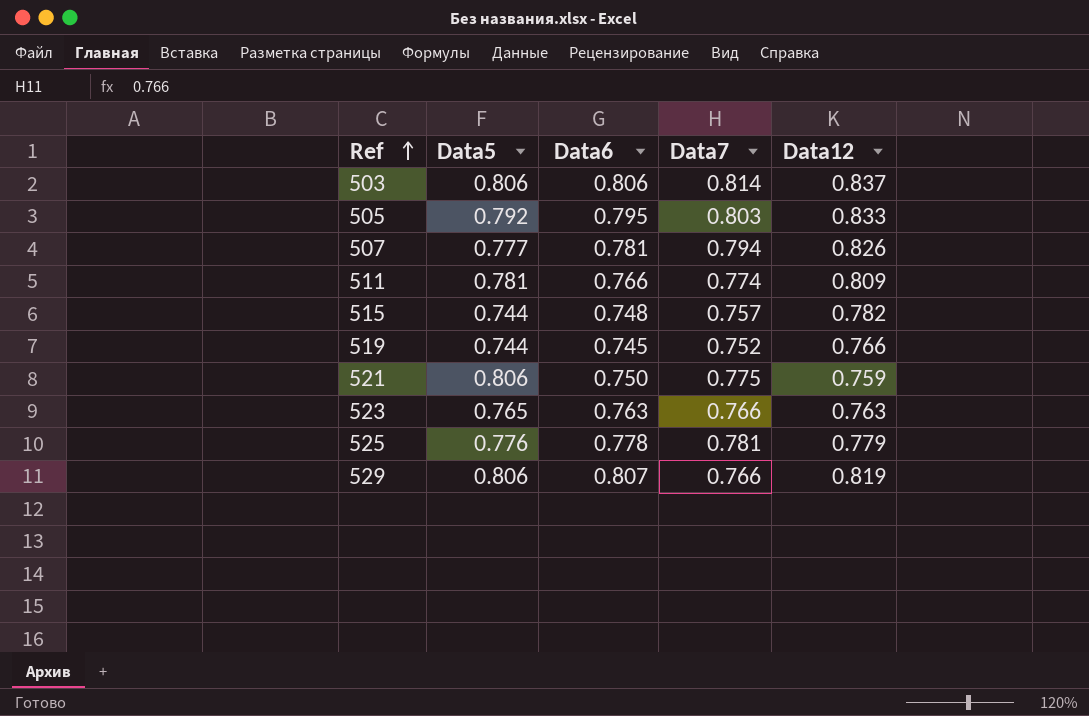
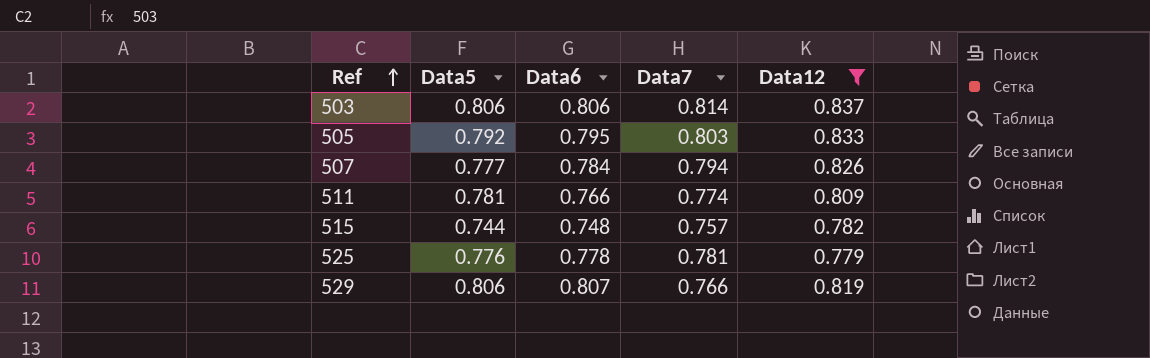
filter: none -> Data12 >= 0.779
507 | Data6: 0.781 -> 0.784

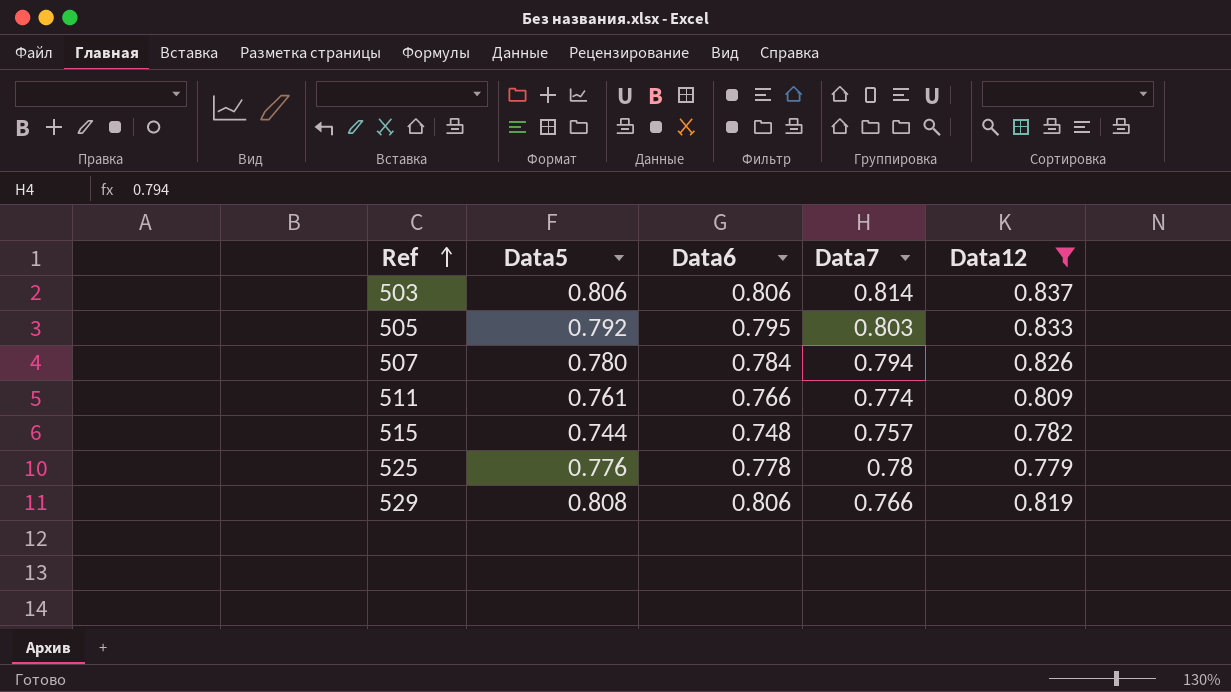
507 | Data5: 0.777 -> 0.780
511 | Data5: 0.781 -> 0.761
525 | Data7: 0.781 -> 0.78
529 | Data5: 0.806 -> 0.808
529 | Data6: 0.807 -> 0.806

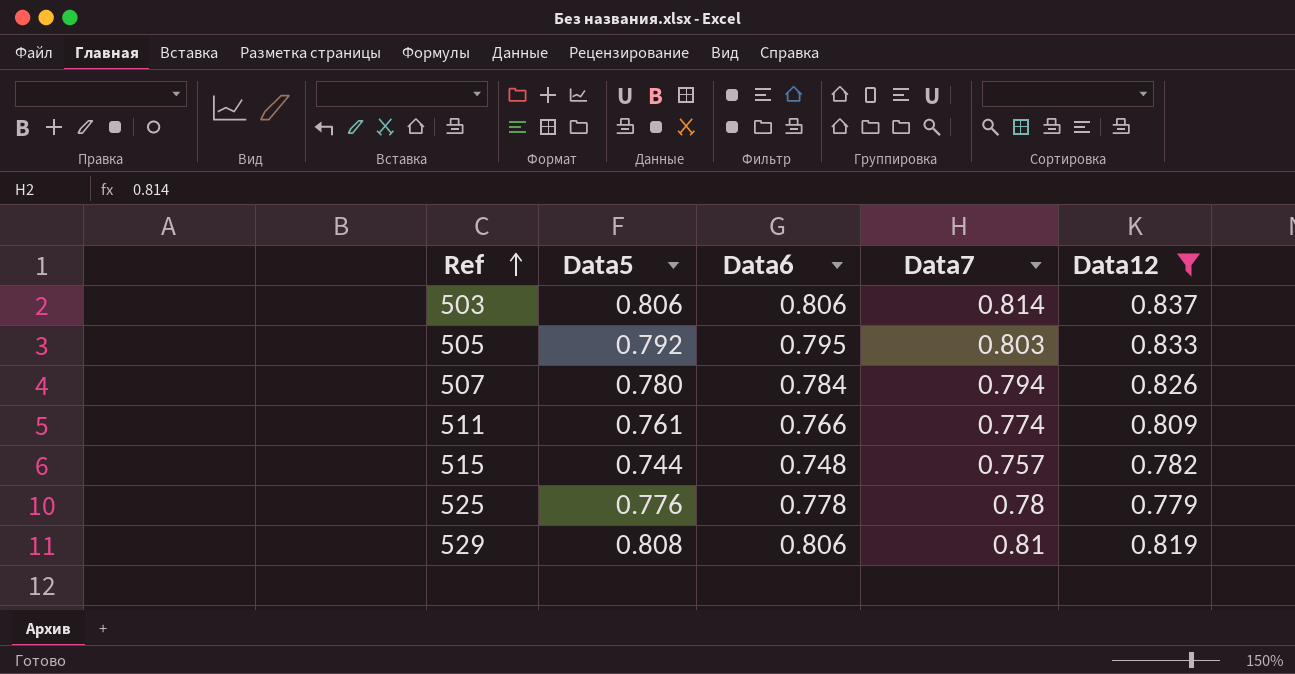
529 | Data7: 0.766 -> 0.81

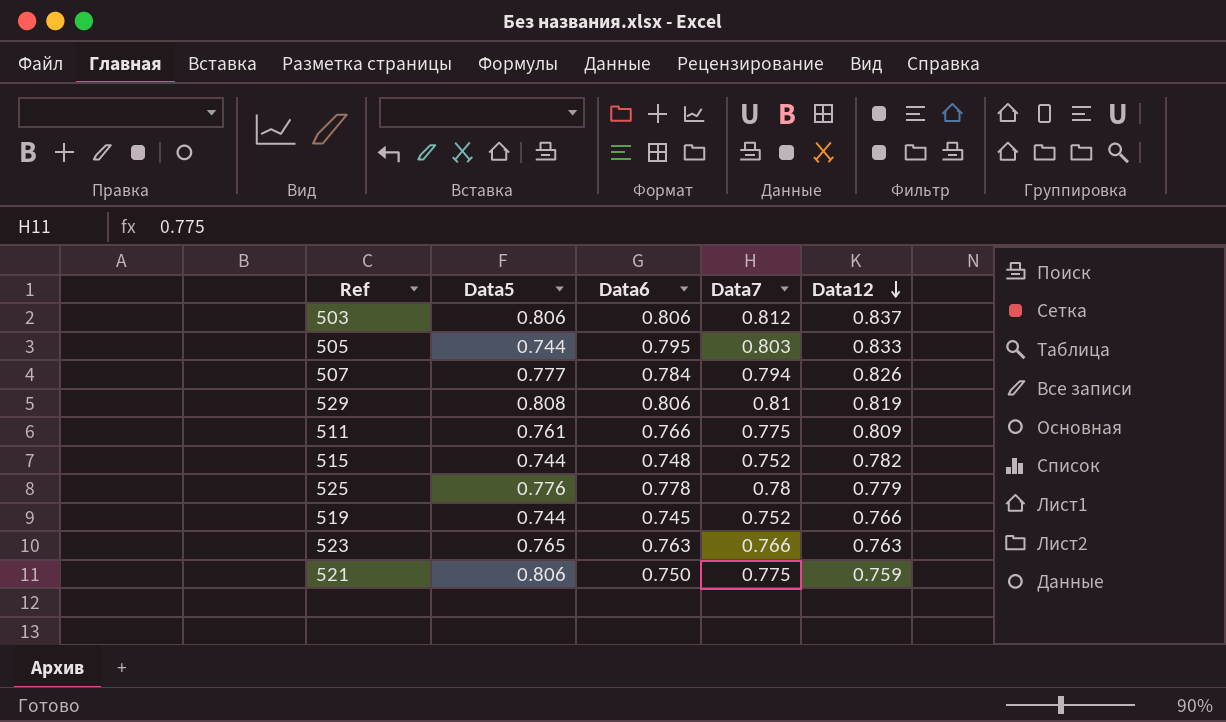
filter: Data12 >= 0.779 -> none
row order: Ref ascending -> Data12 descending
503 | Data7: 0.814 -> 0.812
505 | Data5: 0.792 -> 0.744
507 | Data5: 0.780 -> 0.777
511 | Data7: 0.774 -> 0.775
515 | Data7: 0.757 -> 0.752

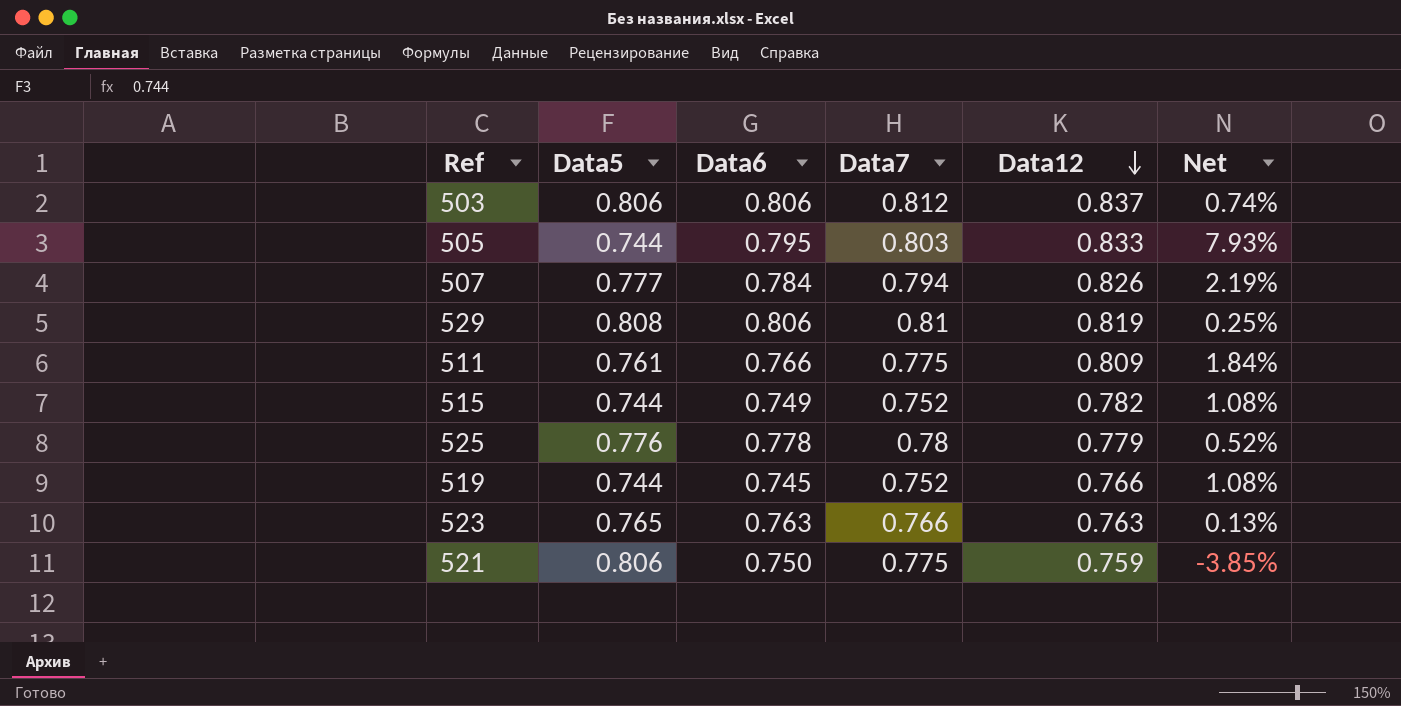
column Net | formula: none -> ([Data7] - [Data5]) / [Data5]
515 | Data6: 0.748 -> 0.749

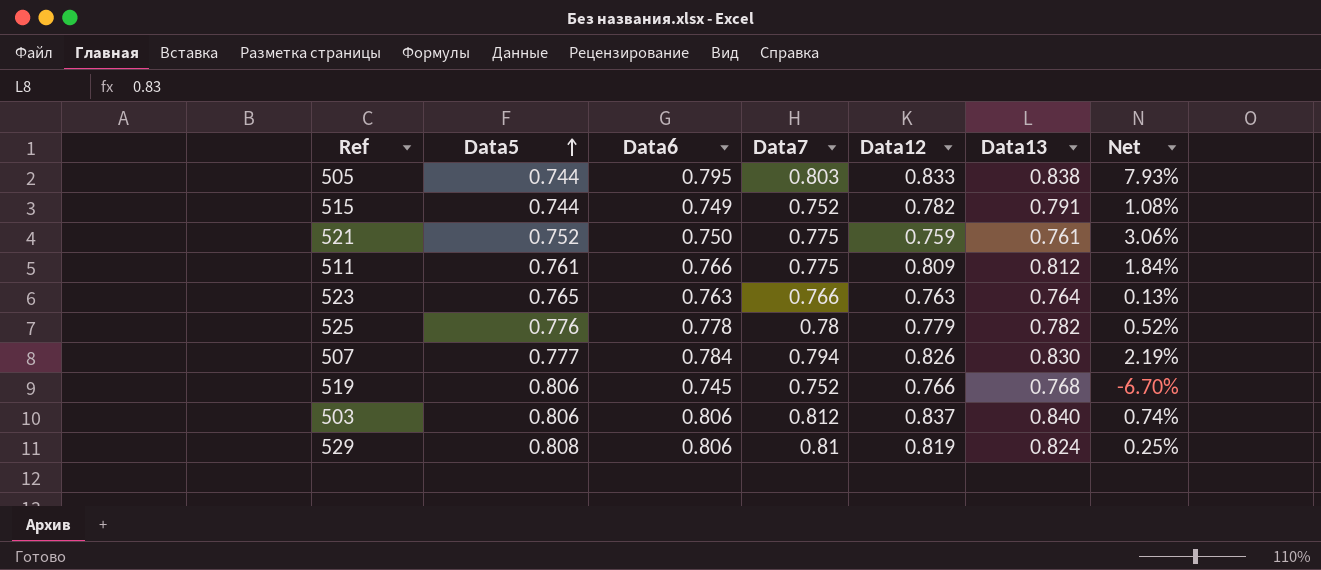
row order: Data12 descending -> Data5 ascending
column Data13 | position: none -> 6
521 | Data5: 0.806 -> 0.752
521 | Net: -3.85% -> 3.06%
519 | Data5: 0.744 -> 0.806
519 | Net: 1.08% -> -6.70%

